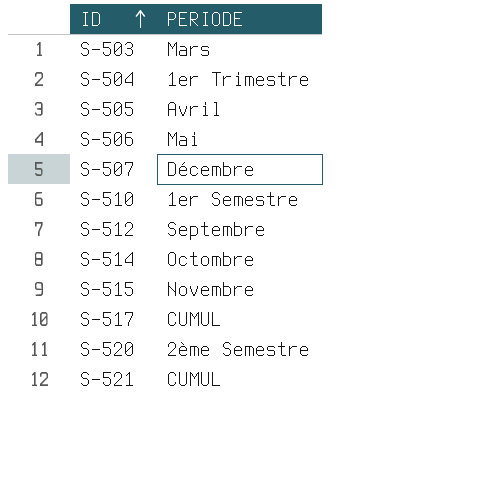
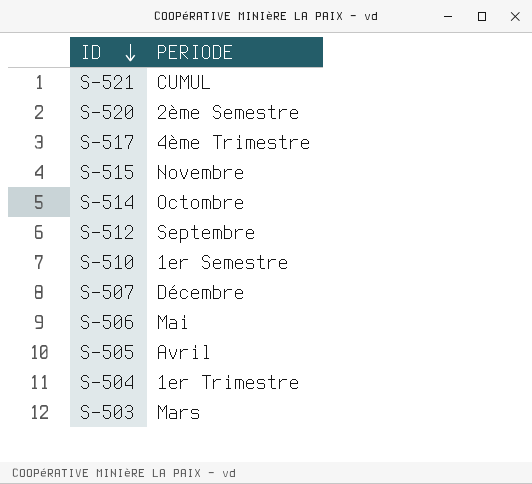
row order: ID ascending -> ID descending
S-517 | PERIODE: CUMUL -> 4ème Trimestre

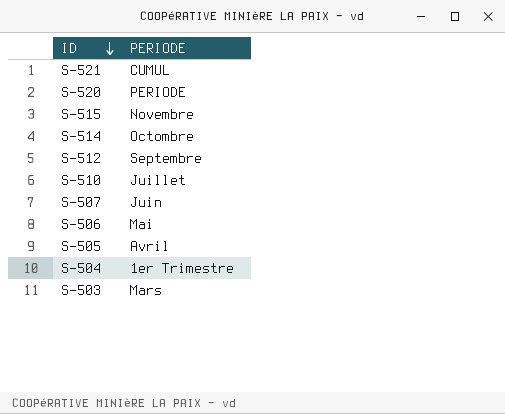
row S-517: 4ème Trimestre -> none
S-520 | PERIODE: 2ème Semestre -> PERIODE
S-510 | PERIODE: 1er Semestre -> Juillet
S-507 | PERIODE: Décembre -> Juin

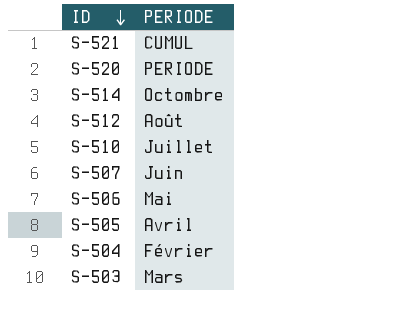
row S-515: Novembre -> none
S-512 | PERIODE: Septembre -> Août
S-504 | PERIODE: 1er Trimestre -> Février

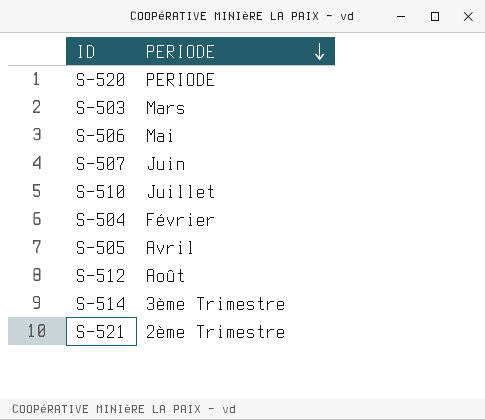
row order: ID descending -> PERIODE descending
S-514 | PERIODE: Octombre -> 3ème Trimestre
S-521 | PERIODE: CUMUL -> 2ème Trimestre

